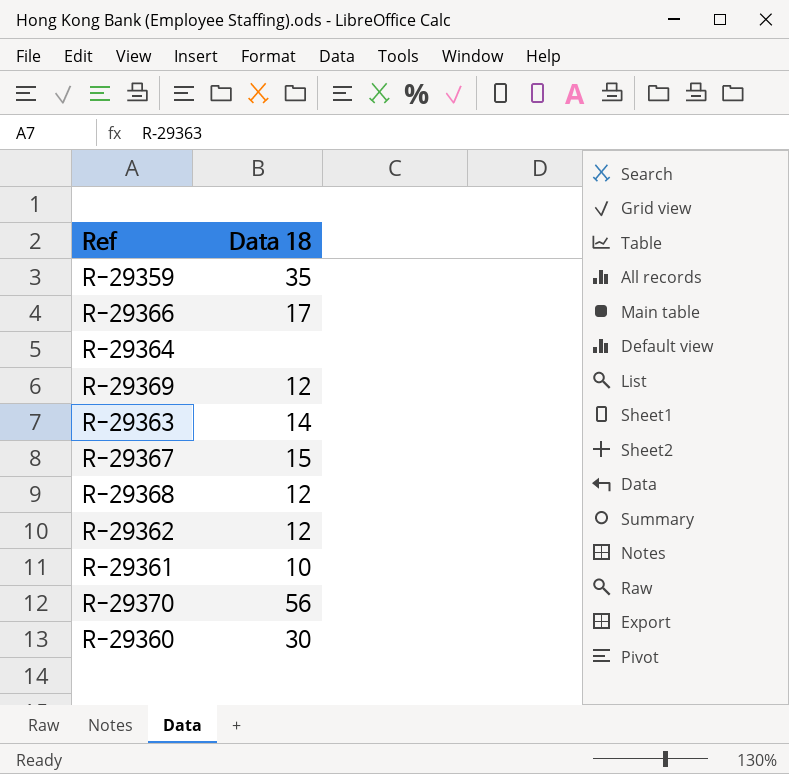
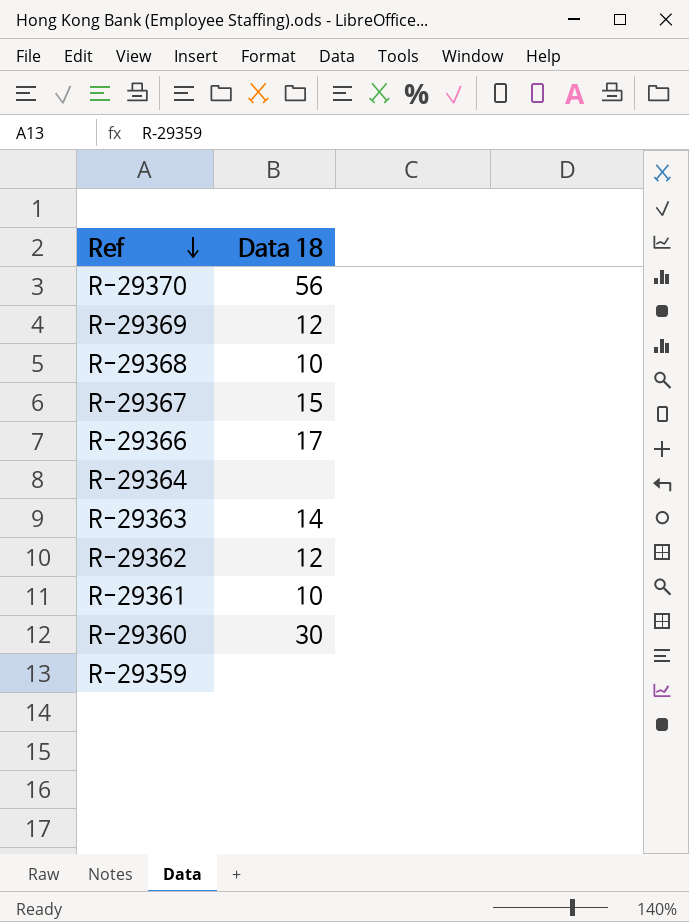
row order: none -> Ref descending
R-29368 | Data 18: 12 -> 10
R-29359 | Data 18: 35 -> none

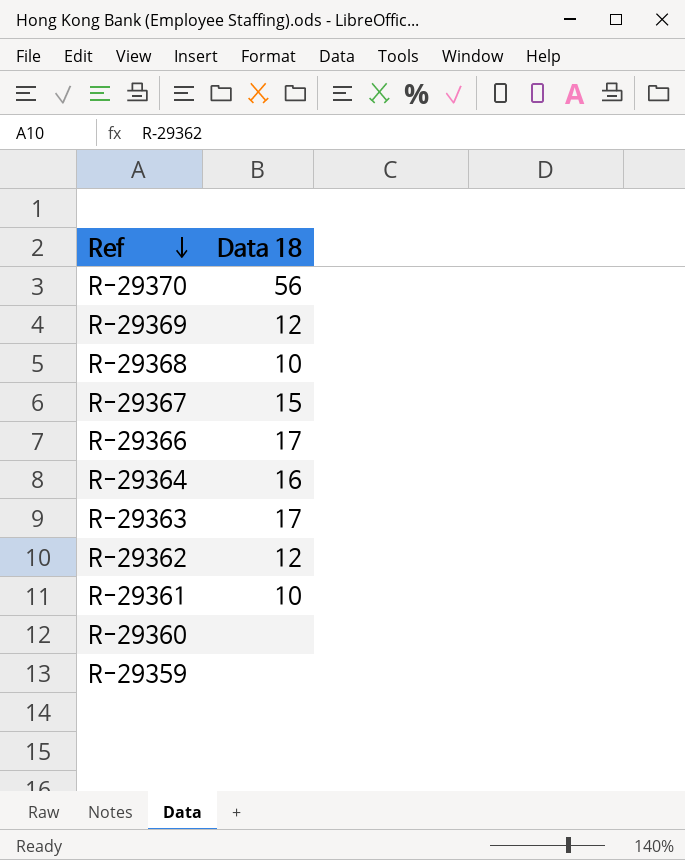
R-29364 | Data 18: none -> 16
R-29363 | Data 18: 14 -> 17
R-29360 | Data 18: 30 -> none

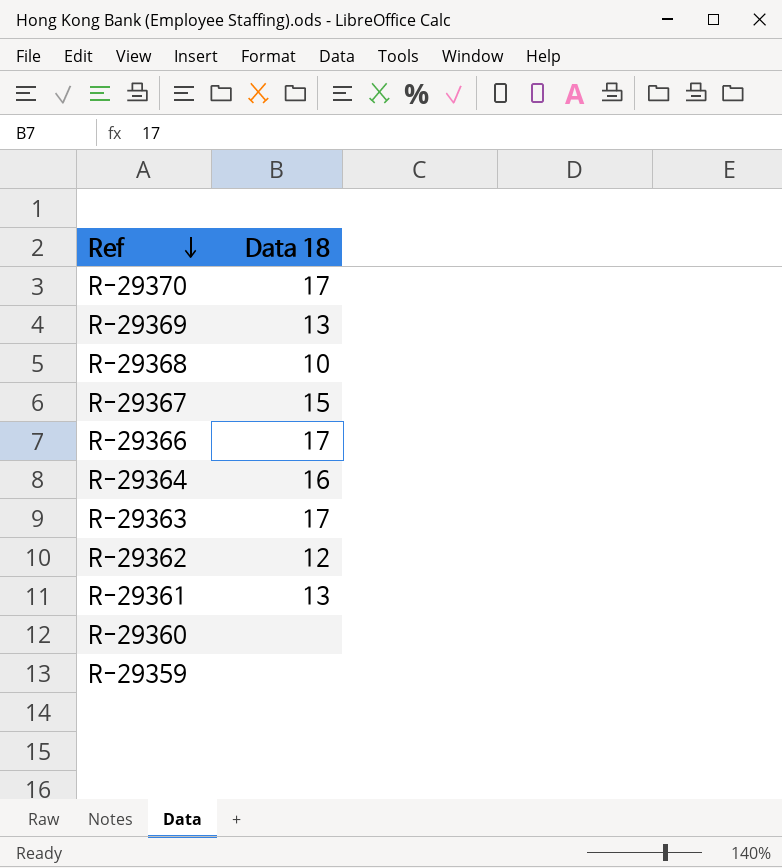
R-29370 | Data 18: 56 -> 17
R-29369 | Data 18: 12 -> 13
R-29361 | Data 18: 10 -> 13

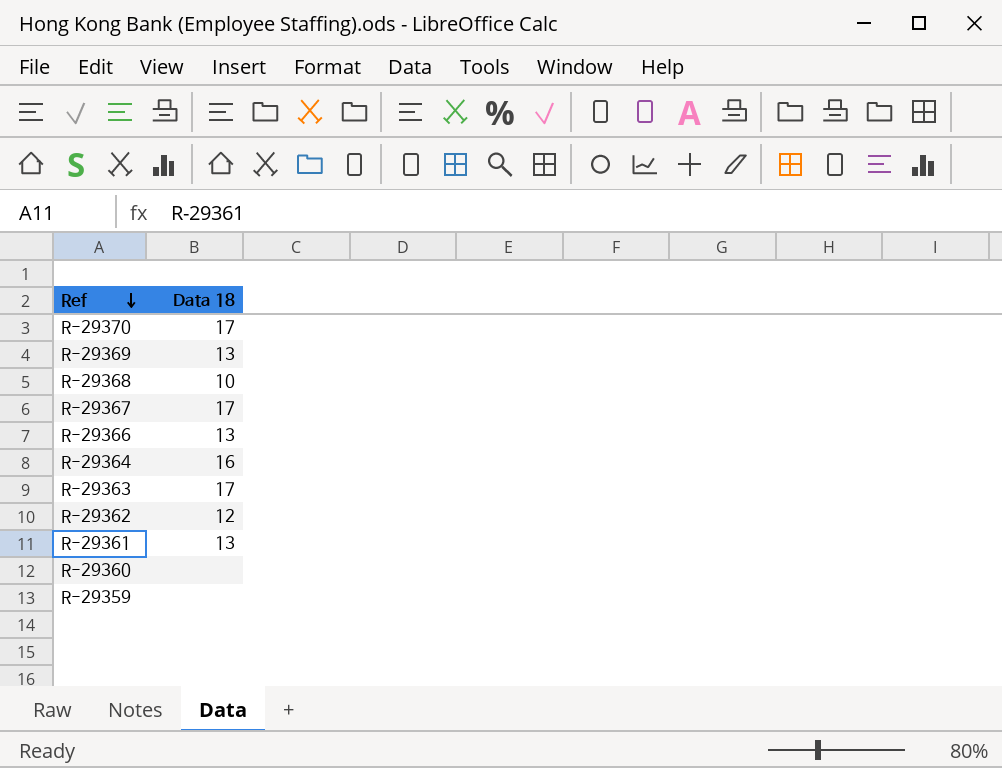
R-29367 | Data 18: 15 -> 17
R-29366 | Data 18: 17 -> 13

